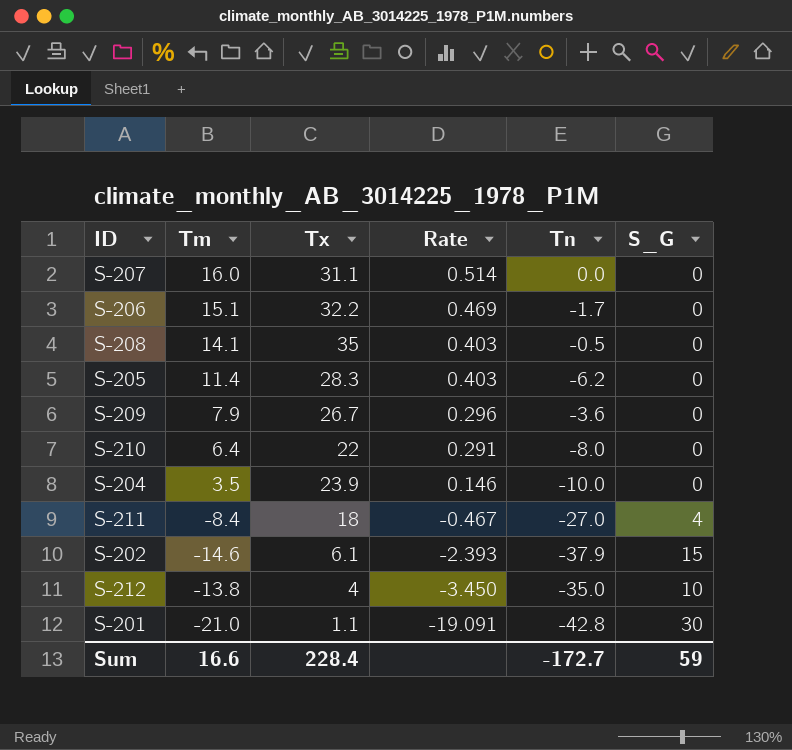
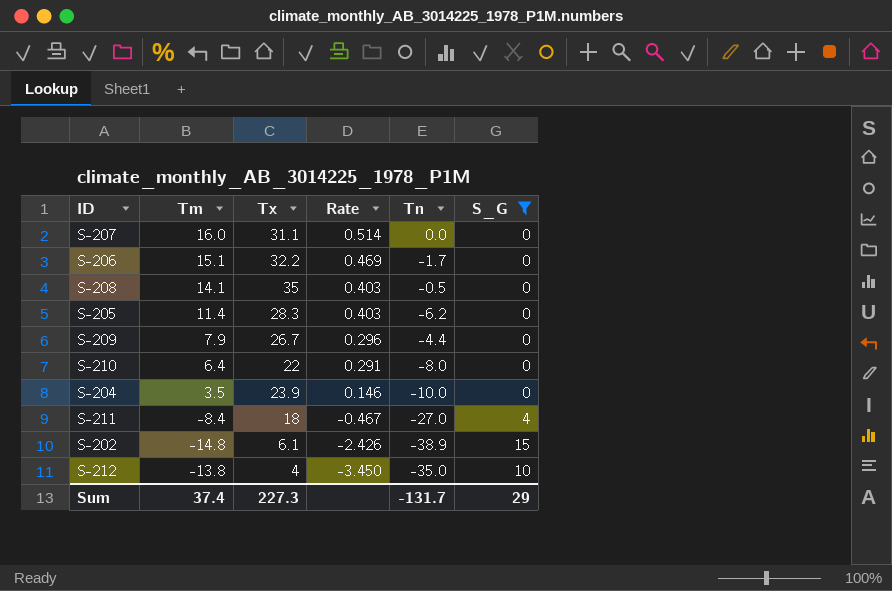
filter: none -> S_G != 30
S-209 | Tn: -3.6 -> -4.4
S-202 | Tm: -14.6 -> -14.8
S-202 | Rate: -2.393 -> -2.426
S-202 | Tn: -37.9 -> -38.9
Sum | Tm: 16.6 -> 37.4
Sum | Tx: 228.4 -> 227.3
Sum | Tn: -172.7 -> -131.7
Sum | S_G: 59 -> 29

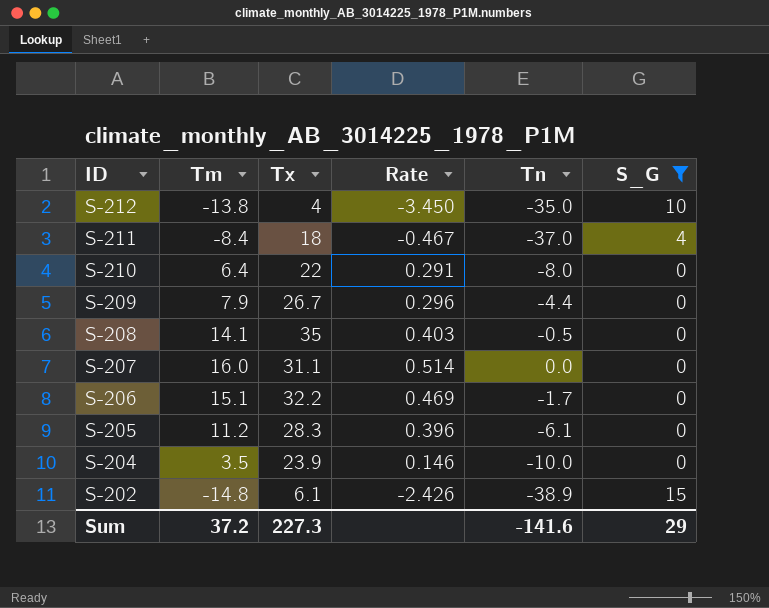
row order: Rate descending -> ID descending
S-211 | Tn: -27.0 -> -37.0
S-205 | Tm: 11.4 -> 11.2
S-205 | Rate: 0.403 -> 0.396
S-205 | Tn: -6.2 -> -6.1
Sum | Tm: 37.4 -> 37.2
Sum | Tn: -131.7 -> -141.6

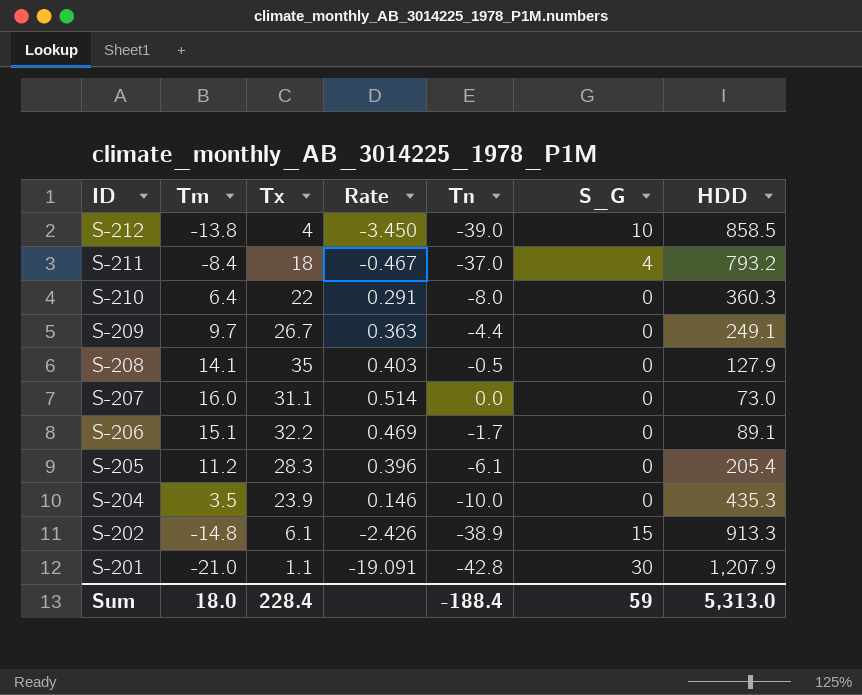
filter: S_G != 30 -> none
column HDD | position: none -> 7
S-212 | Tn: -35.0 -> -39.0
S-209 | Tm: 7.9 -> 9.7
S-209 | Rate: 0.296 -> 0.363
Sum | Tm: 37.2 -> 18.0
Sum | Tx: 227.3 -> 228.4
Sum | Tn: -141.6 -> -188.4
Sum | S_G: 29 -> 59

